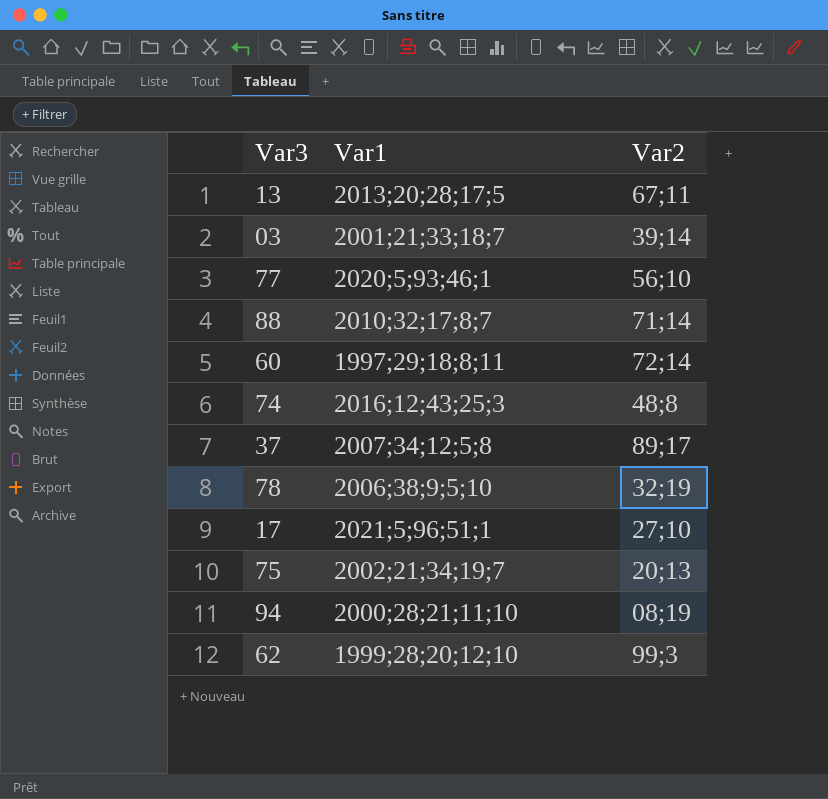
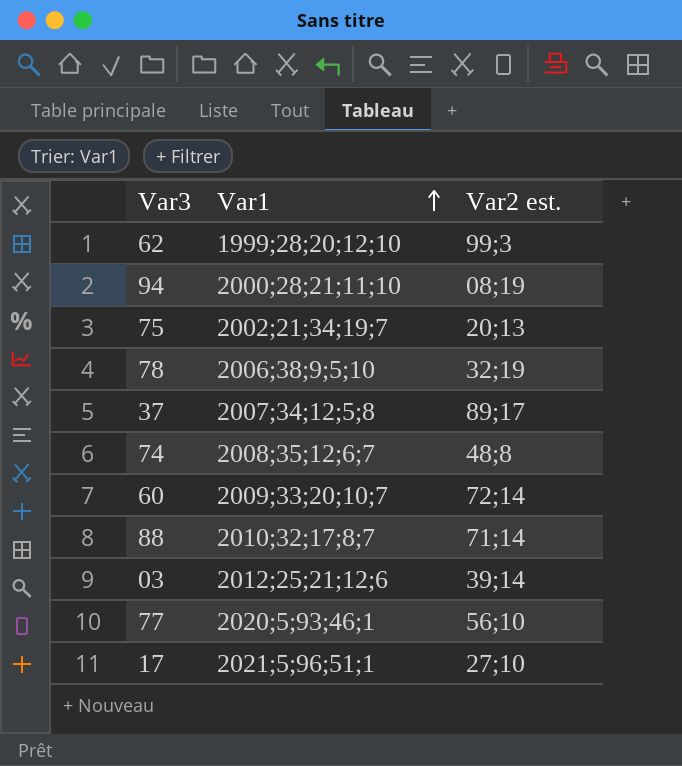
row order: none -> Var1 ascending
column name: Var2 -> Var2 est.
row 13: 2013;20;28;17;5 | 67;11 -> none
74 | Var1: 2016;12;43;25;3 -> 2008;35;12;6;7
60 | Var1: 1997;29;18;8;11 -> 2009;33;20;10;7
03 | Var1: 2001;21;33;18;7 -> 2012;25;21;12;6

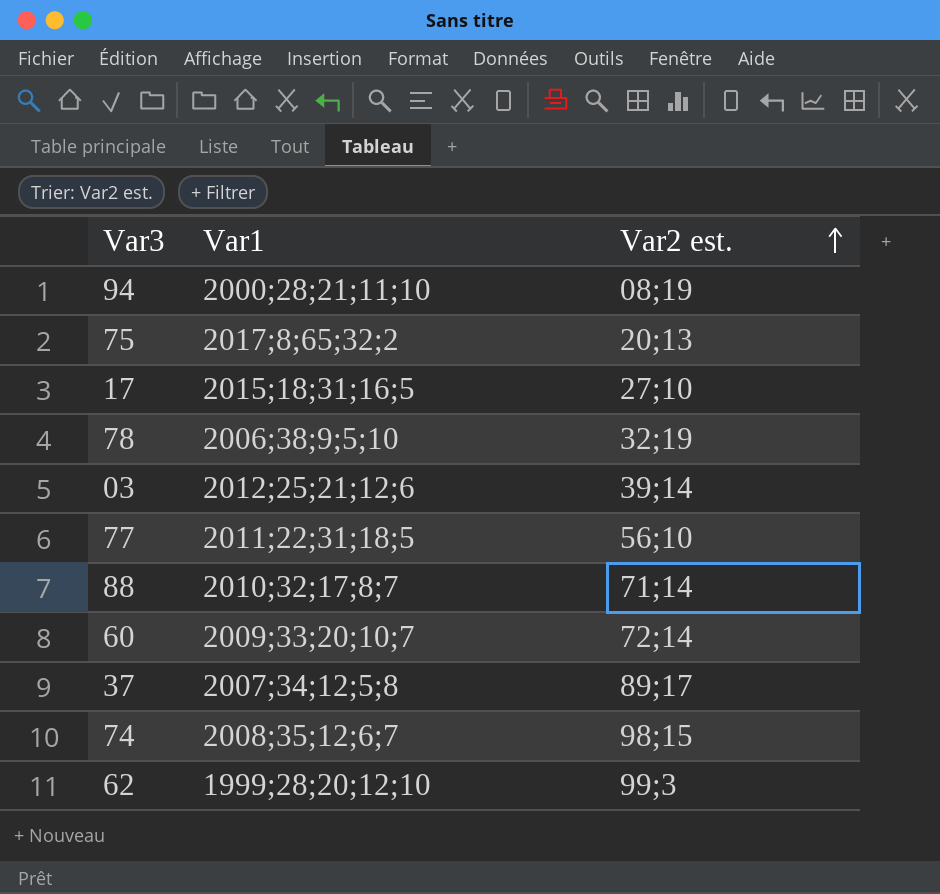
row order: Var1 ascending -> Var2 est. ascending
75 | Var1: 2002;21;34;19;7 -> 2017;8;65;32;2
17 | Var1: 2021;5;96;51;1 -> 2015;18;31;16;5
77 | Var1: 2020;5;93;46;1 -> 2011;22;31;18;5
74 | Var2 est.: 48;8 -> 98;15

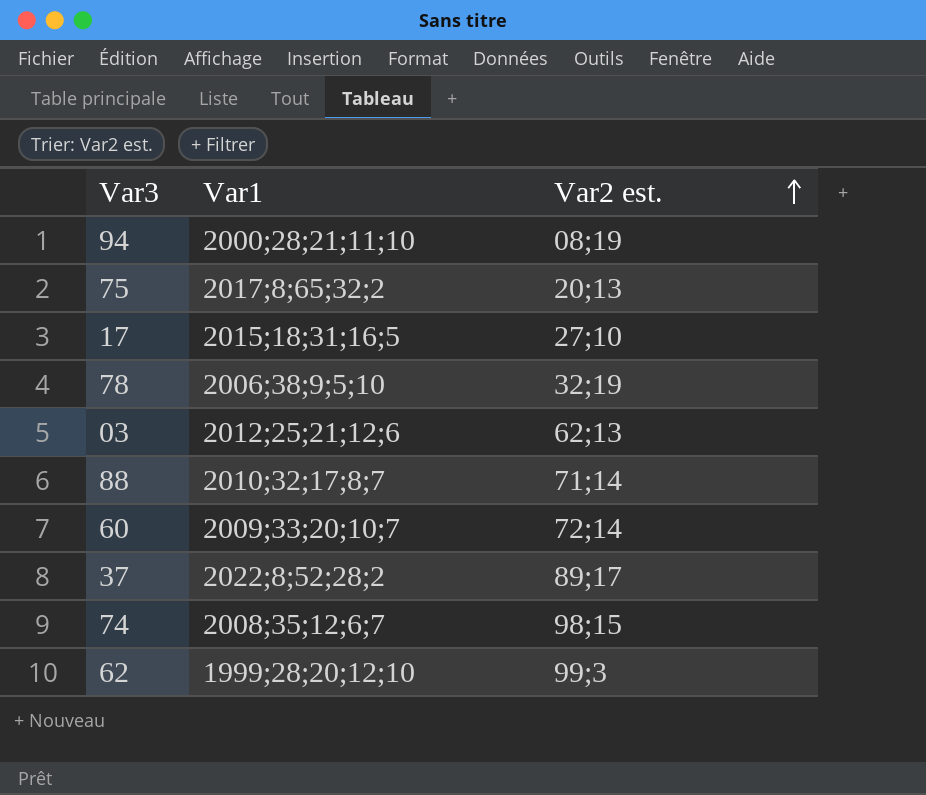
row 77: 2011;22;31;18;5 | 56;10 -> none
03 | Var2 est.: 39;14 -> 62;13
37 | Var1: 2007;34;12;5;8 -> 2022;8;52;28;2

